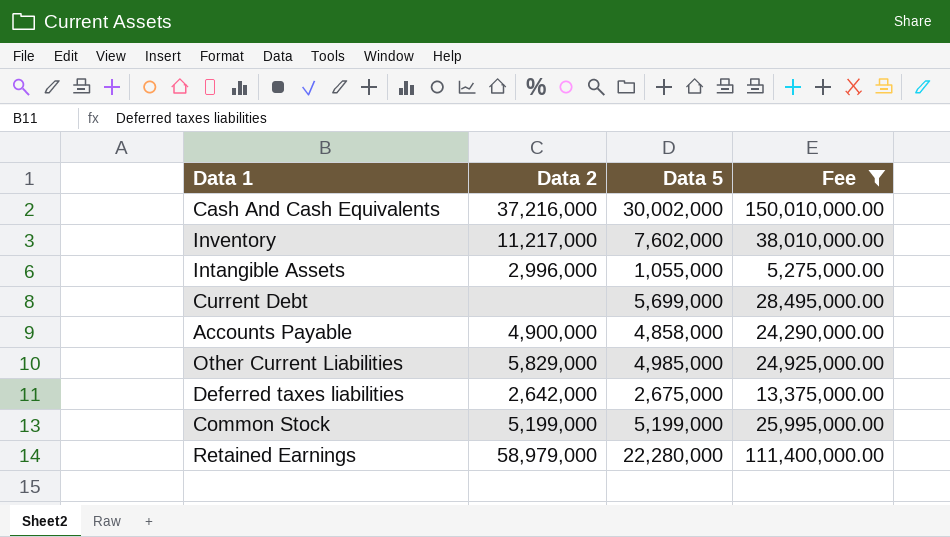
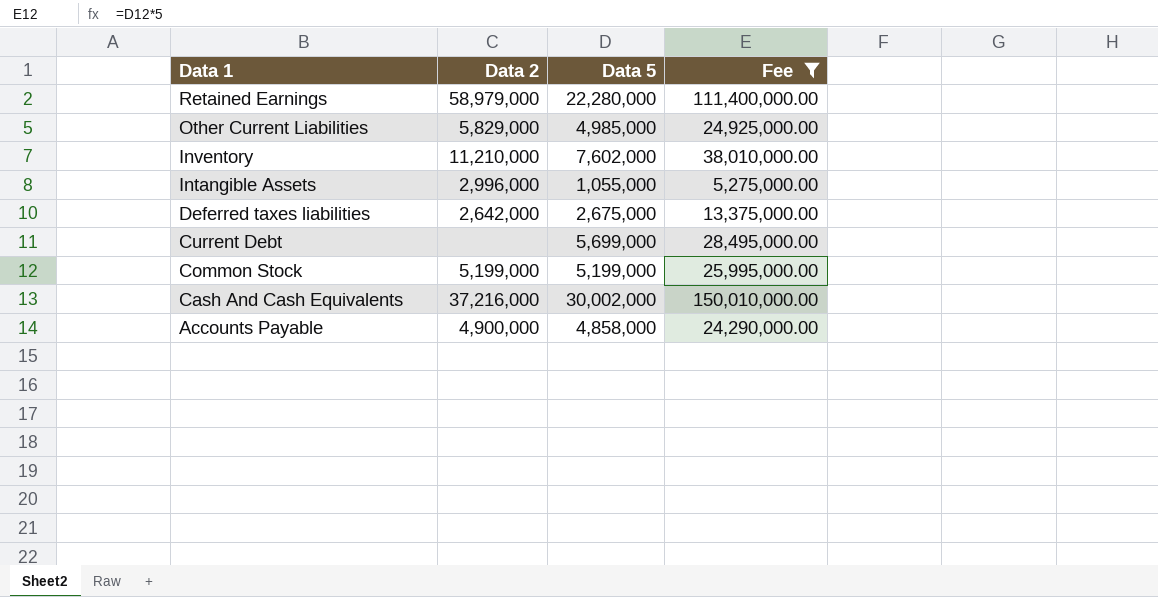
row order: none -> Data 1 descending
Inventory | Data 2: 11,217,000 -> 11,210,000

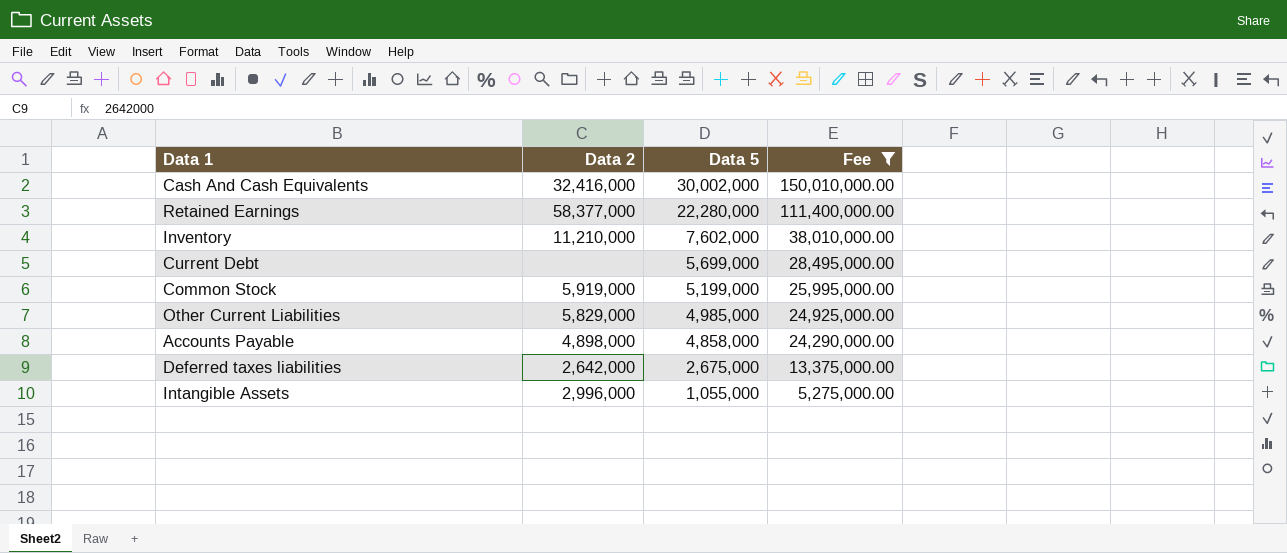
row order: Data 1 descending -> Data 5 descending
Cash And Cash Equivalents | Data 2: 37,216,000 -> 32,416,000
Retained Earnings | Data 2: 58,979,000 -> 58,377,000
Common Stock | Data 2: 5,199,000 -> 5,919,000
Accounts Payable | Data 2: 4,900,000 -> 4,898,000

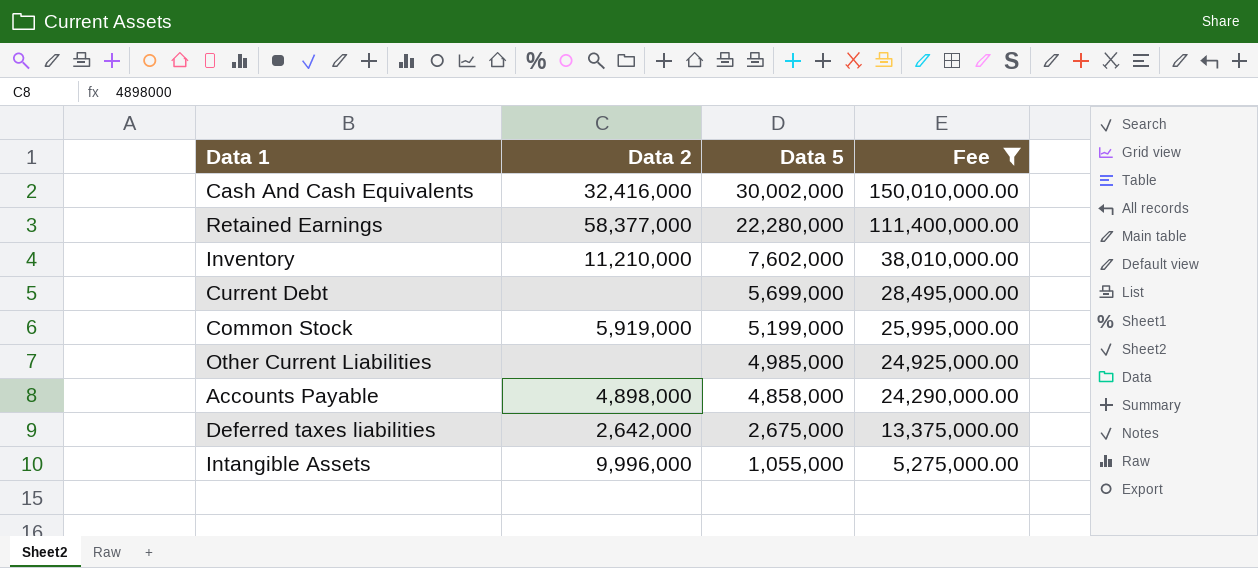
Other Current Liabilities | Data 2: 5,829,000 -> none
Intangible Assets | Data 2: 2,996,000 -> 9,996,000

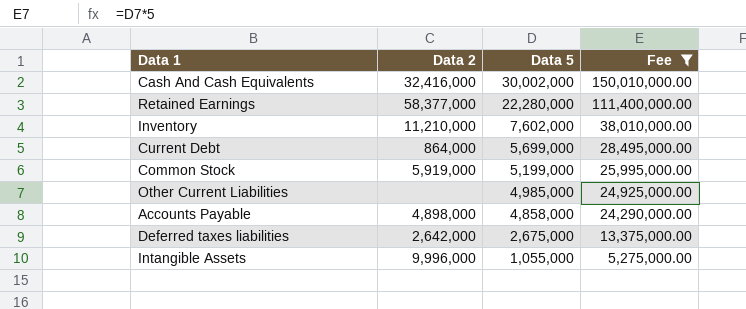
Current Debt | Data 2: none -> 864,000

